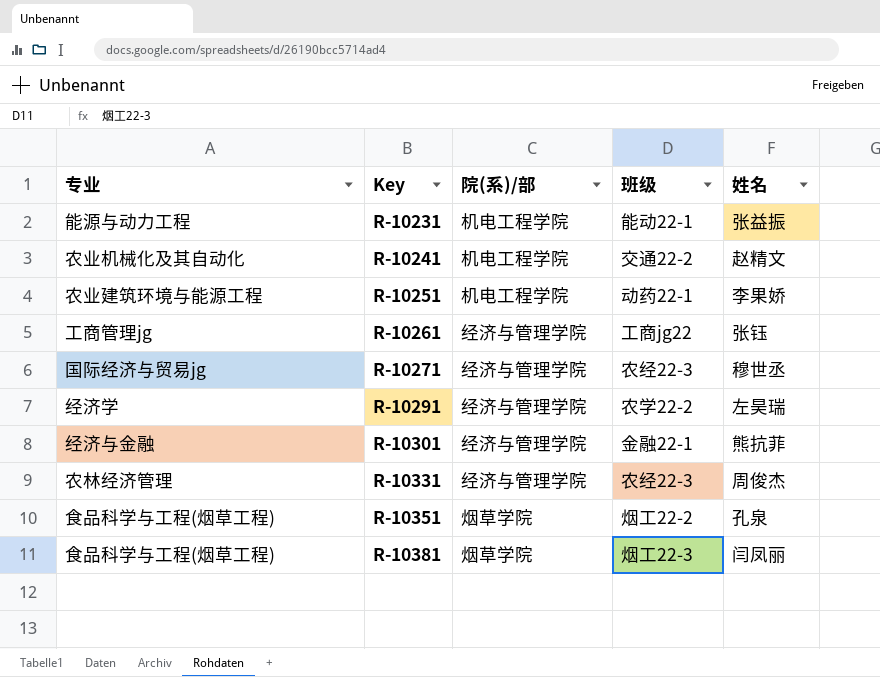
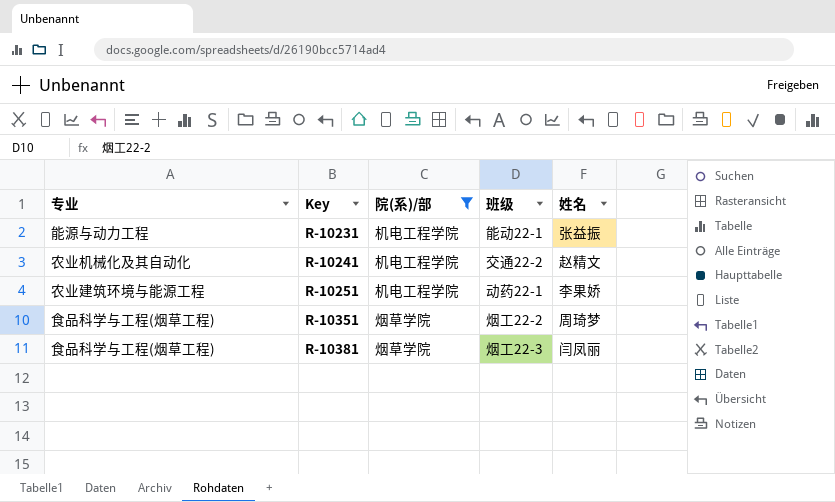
filter: none -> 院(系)/部 != 经济与管理学院
R-10351 | 姓名: 孔泉 -> 周琦梦

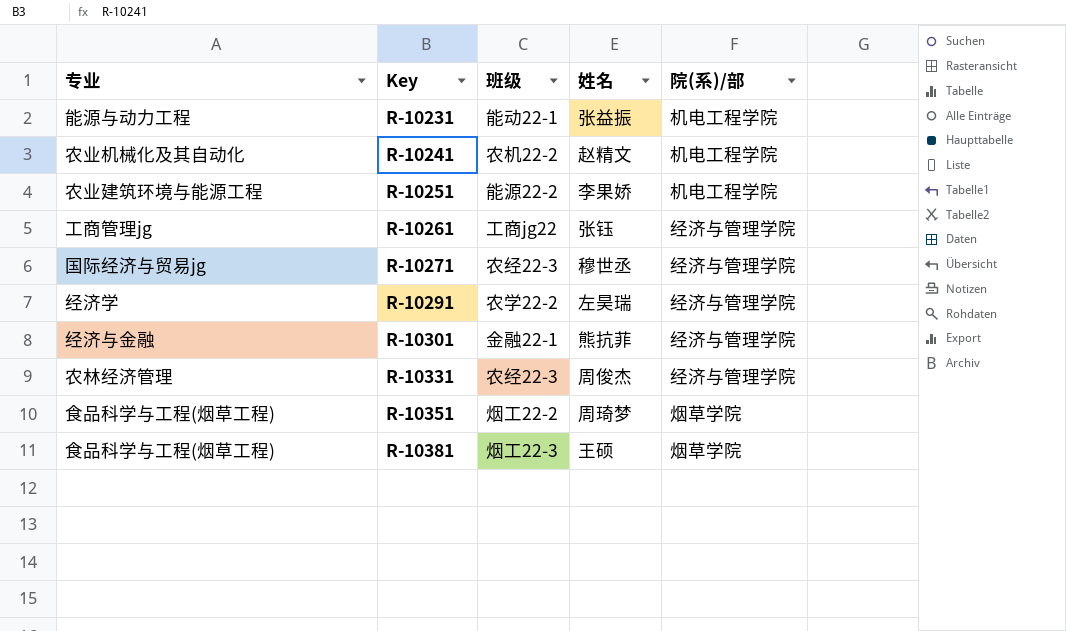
filter: 院(系)/部 != 经济与管理学院 -> none
column 院(系)/部 | position: 3 -> 5
R-10241 | 班级: 交通22-2 -> 农机22-2
R-10251 | 班级: 动药22-1 -> 能源22-2
R-10381 | 姓名: 闫凤丽 -> 王硕

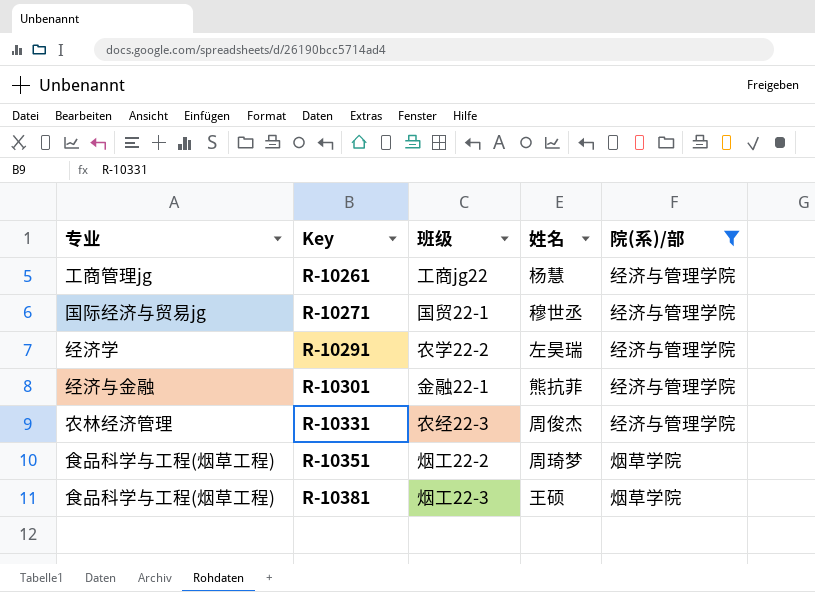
filter: none -> 院(系)/部 != 机电工程学院
R-10261 | 姓名: 张钰 -> 杨慧
R-10271 | 班级: 农经22-3 -> 国贸22-1

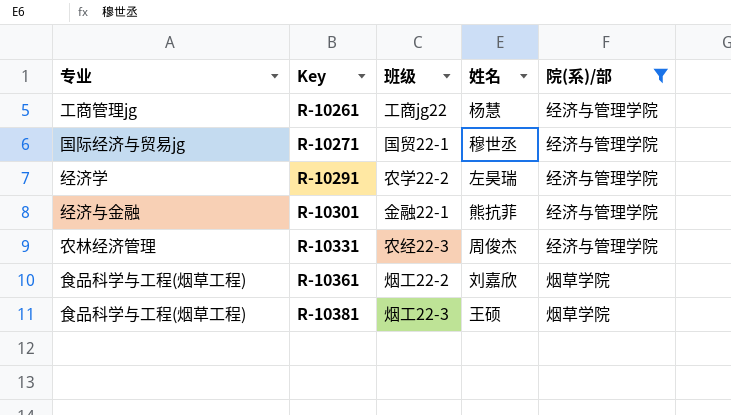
row R-10351: 食品科学与工程(烟草工程) | 烟工22-2 | 周琦梦 | 烟草学院 -> none
row R-10361: none -> 食品科学与工程(烟草工程) | 烟工22-2 | 刘嘉欣 | 烟草学院

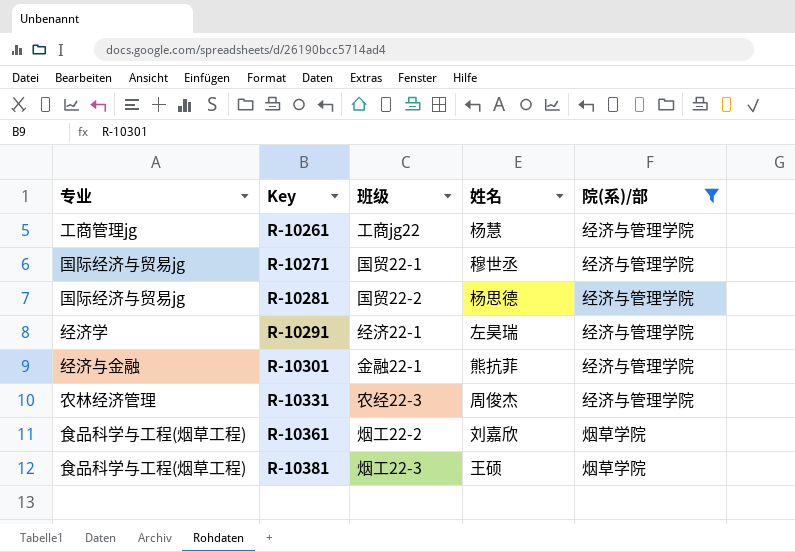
row R-10281: none -> 国际经济与贸易jg | 国贸22-2 | 杨思德 | 经济与管理学院
R-10291 | 班级: 农学22-2 -> 经济22-1

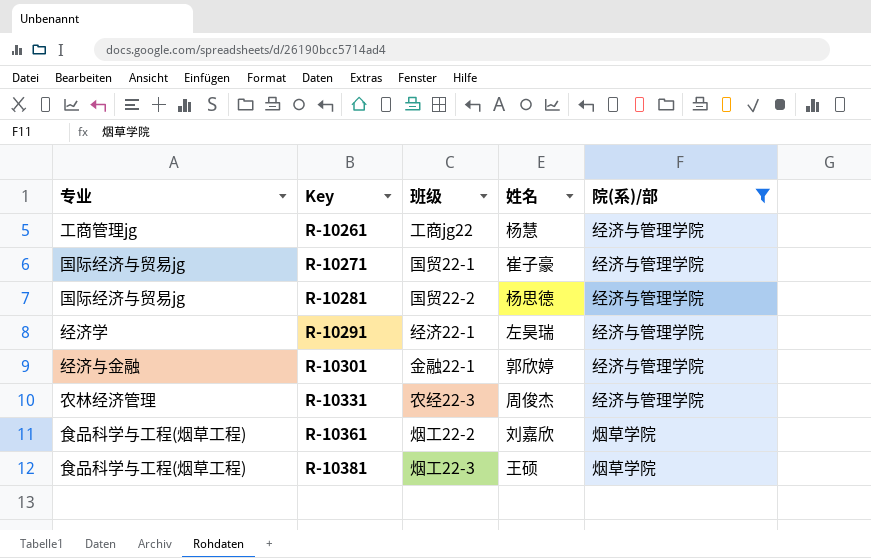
R-10271 | 姓名: 穆世丞 -> 崔子豪
R-10301 | 姓名: 熊抗菲 -> 郭欣婷

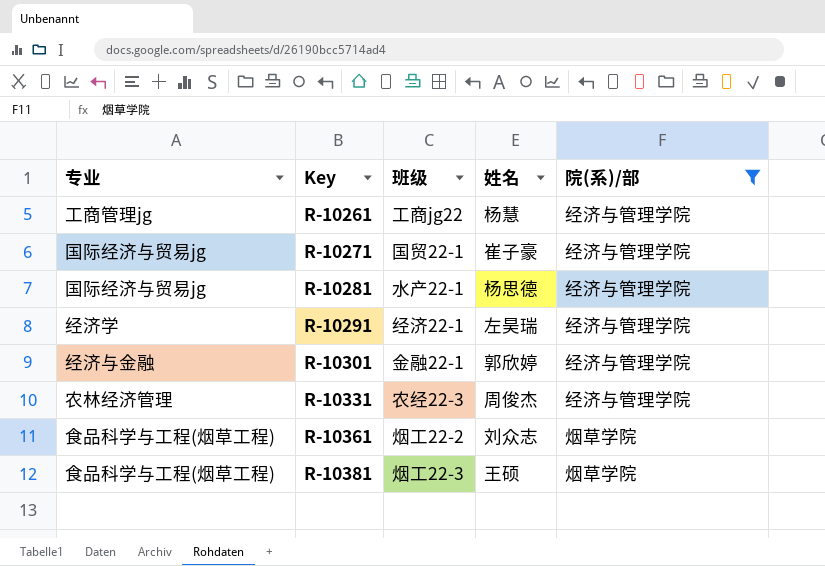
R-10281 | 班级: 国贸22-2 -> 水产22-1
R-10361 | 姓名: 刘嘉欣 -> 刘众志

